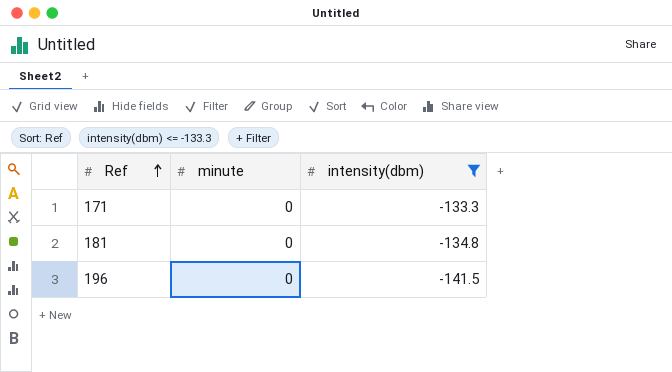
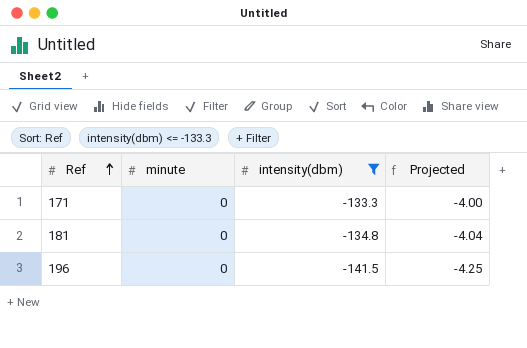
column Projected | formula: none -> [intensity(dbm)] * 0.03

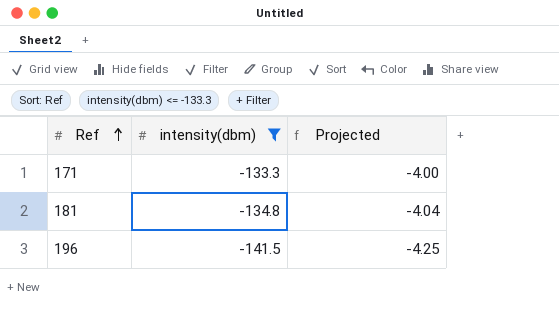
column minute | position: 2 -> none

